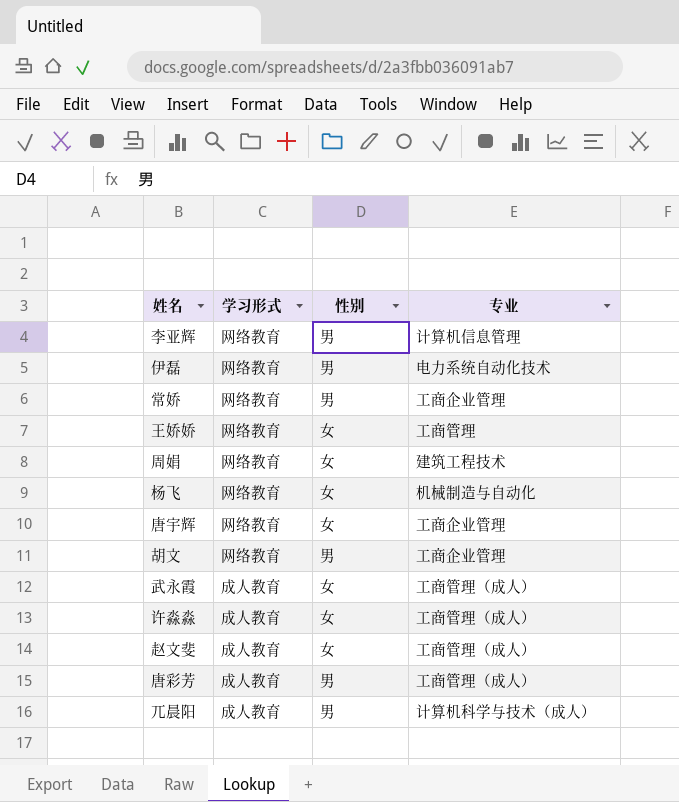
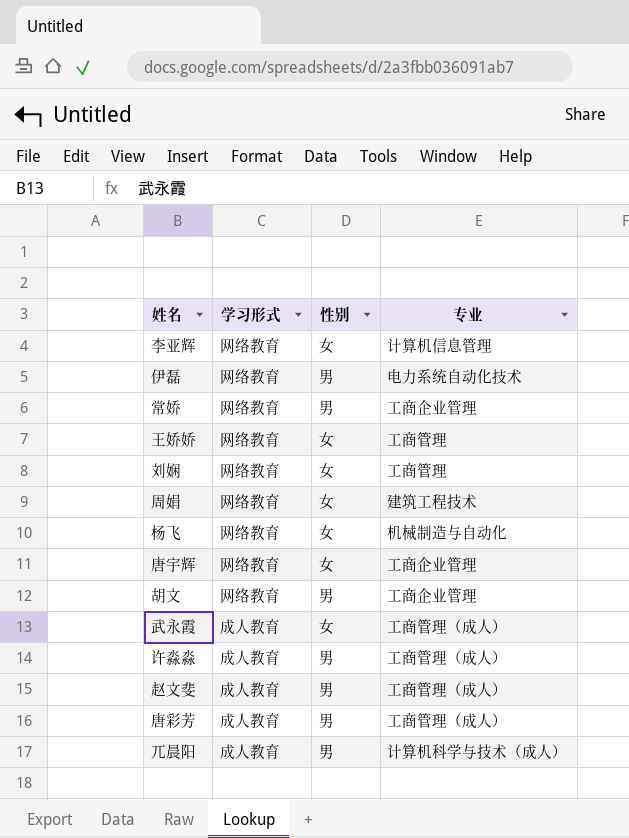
李亚辉 | 性别: 男 -> 女
row 刘娴: none -> 网络教育 | 女 | 工商管理
许淼淼 | 性别: 女 -> 男
赵文斐 | 性别: 女 -> 男

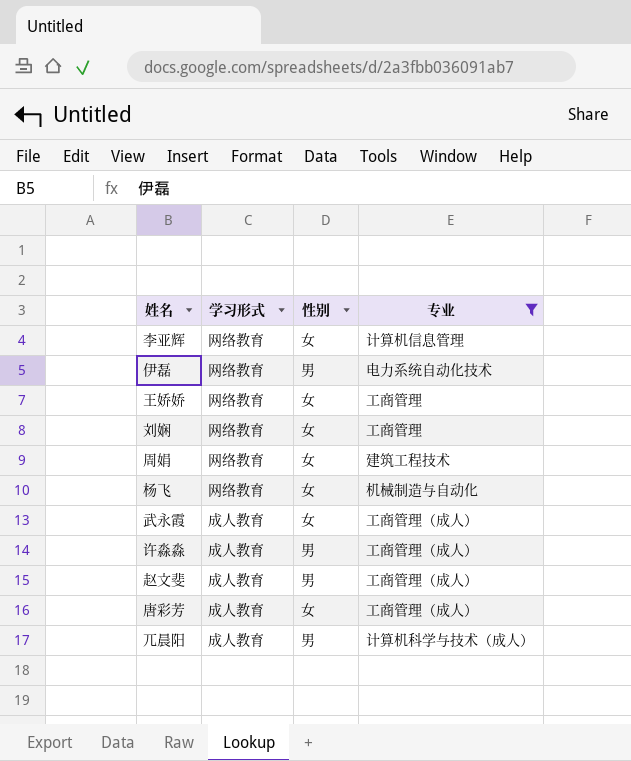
filter: none -> 专业 != 工商企业管理
唐彩芳 | 性别: 男 -> 女

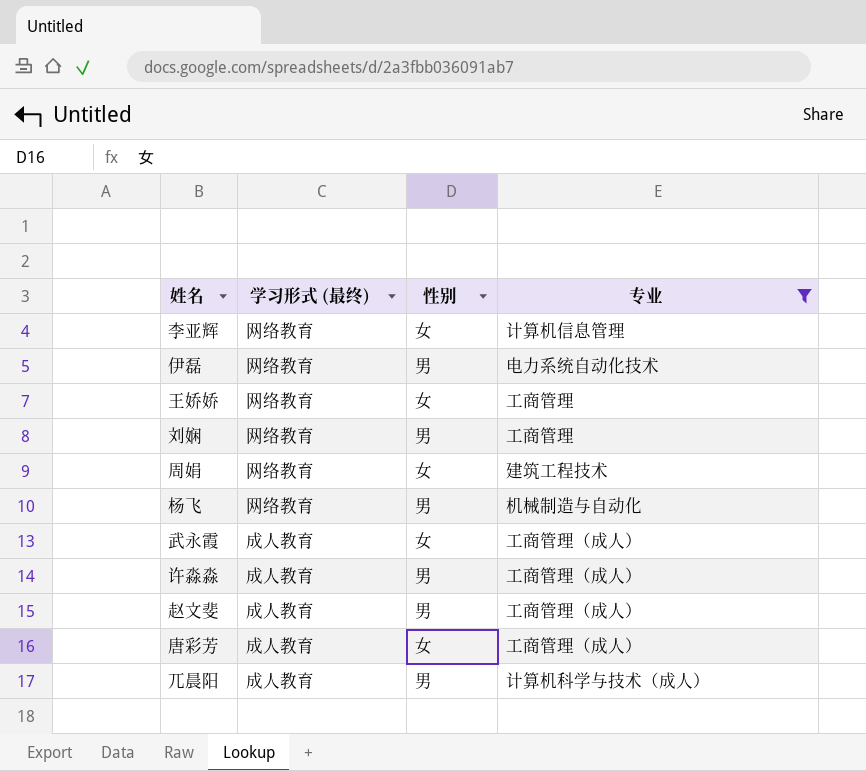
column name: 学习形式 -> 学习形式 (最终)
刘娴 | 性别: 女 -> 男
杨飞 | 性别: 女 -> 男

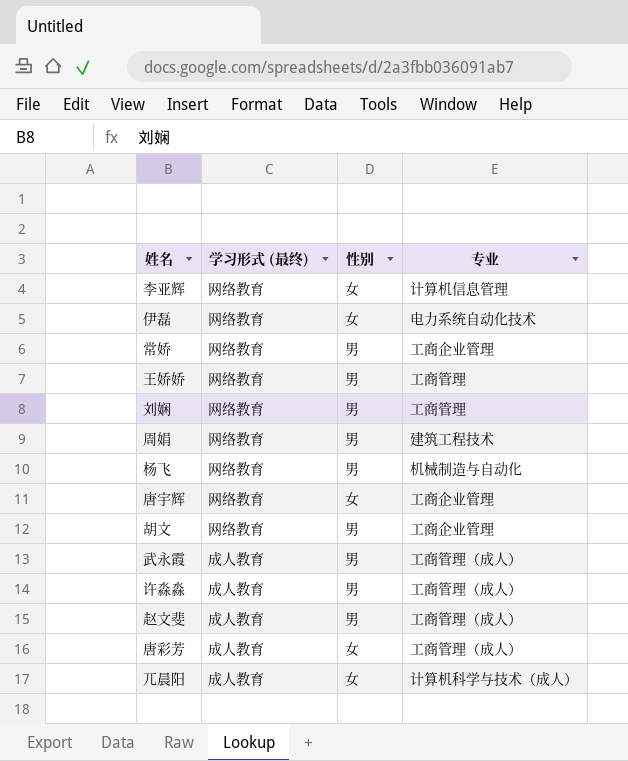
filter: 专业 != 工商企业管理 -> none
伊磊 | 性别: 男 -> 女
王娇娇 | 性别: 女 -> 男
周娟 | 性别: 女 -> 男
武永霞 | 性别: 女 -> 男
兀晨阳 | 性别: 男 -> 女

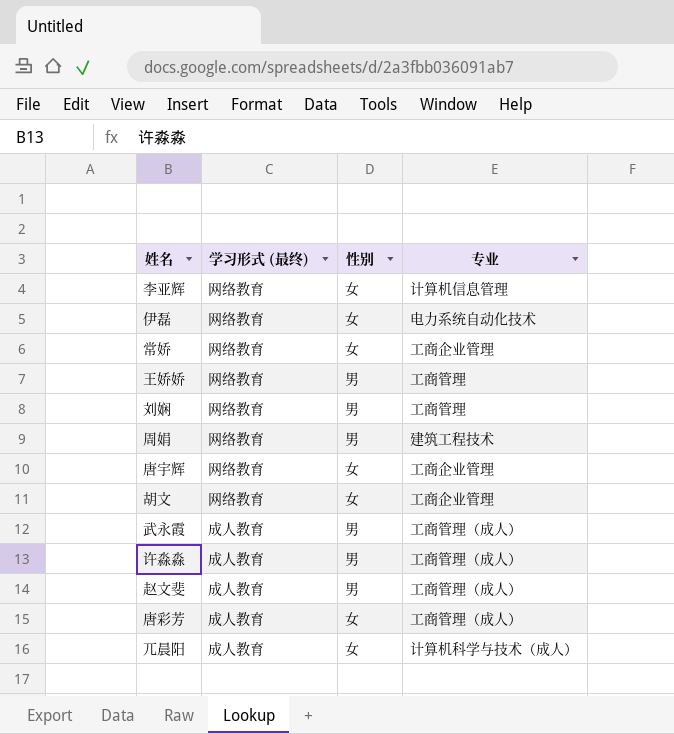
row 杨飞: 网络教育 | 男 | 机械制造与自动化 -> none
常娇 | 性别: 男 -> 女
胡文 | 性别: 男 -> 女

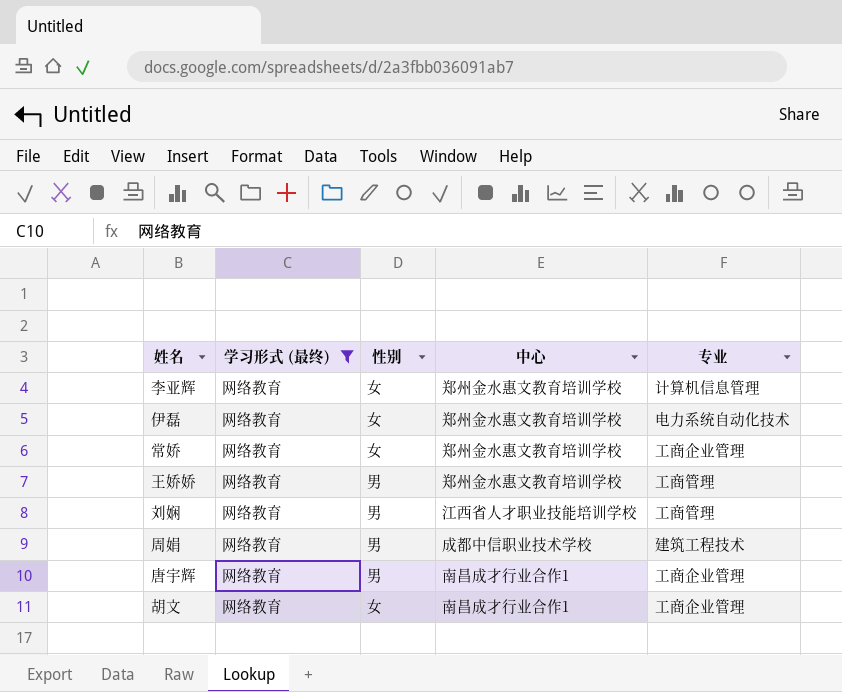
filter: none -> 学习形式 (最终) = 网络教育
column 中心 | position: none -> 4
唐宇辉 | 性别: 女 -> 男

